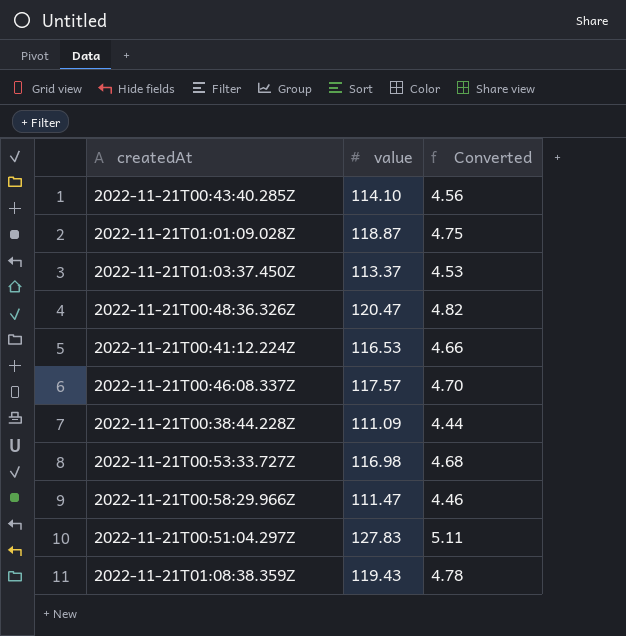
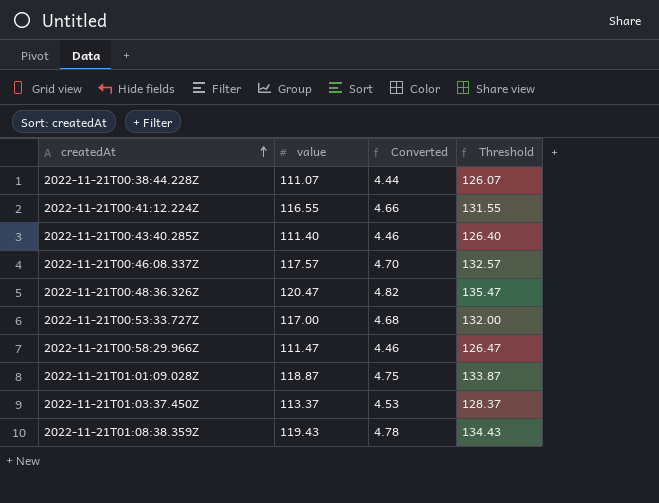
row order: none -> createdAt ascending
column Threshold | formula: none -> [value] + 15
row 2022-11-21T00:51:04.297Z: 127.83 | 5.11 -> none
2022-11-21T00:38:44.228Z | value: 111.09 -> 111.07
2022-11-21T00:41:12.224Z | value: 116.53 -> 116.55
2022-11-21T00:43:40.285Z | value: 114.10 -> 111.40
2022-11-21T00:43:40.285Z | Converted: 4.56 -> 4.46
2022-11-21T00:53:33.727Z | value: 116.98 -> 117.00

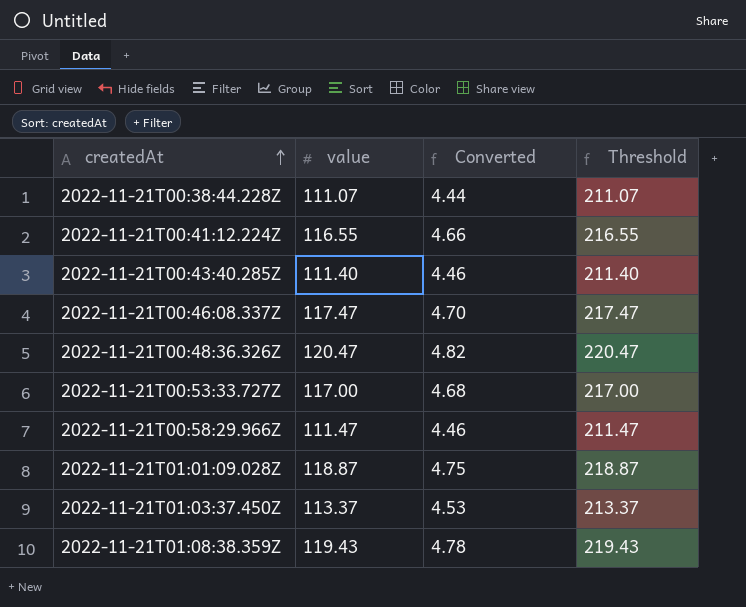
column Threshold | formula: [value] + 15 -> [value] + 100
2022-11-21T00:46:08.337Z | value: 117.57 -> 117.47

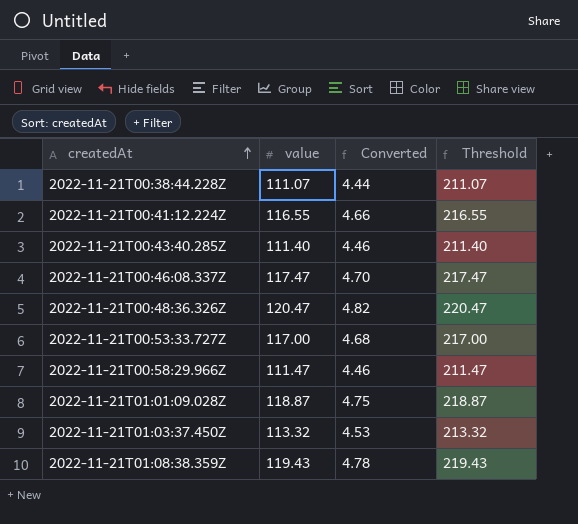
2022-11-21T01:03:37.450Z | value: 113.37 -> 113.32
2022-11-21T01:03:37.450Z | Threshold: 213.37 -> 213.32

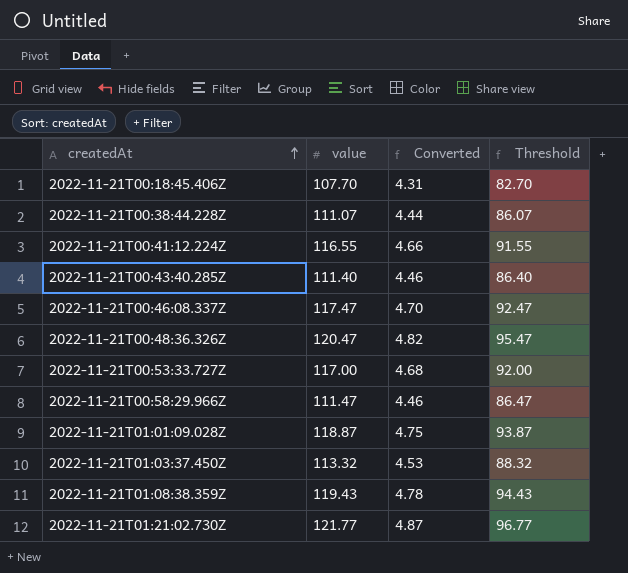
column Threshold | formula: [value] + 100 -> [value] - 25
row 2022-11-21T00:18:45.406Z: none -> 107.70 | 4.31 | 82.70
row 2022-11-21T01:21:02.730Z: none -> 121.77 | 4.87 | 96.77

